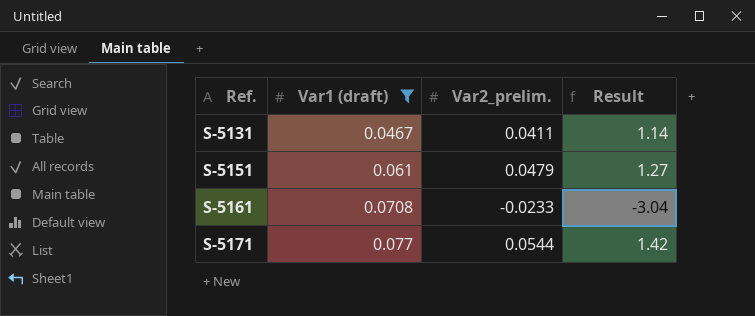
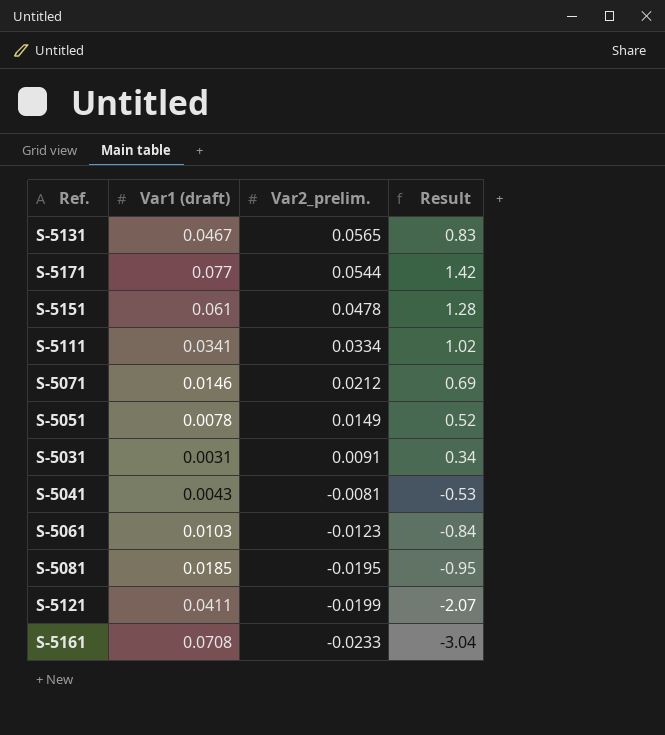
filter: Var1 (draft) >= 0.0467 -> none
row order: Ref. ascending -> Var2_prelim. descending
S-5131 | Var2_prelim.: 0.0411 -> 0.0565
S-5131 | Result: 1.14 -> 0.83
S-5151 | Var2_prelim.: 0.0479 -> 0.0478
S-5151 | Result: 1.27 -> 1.28

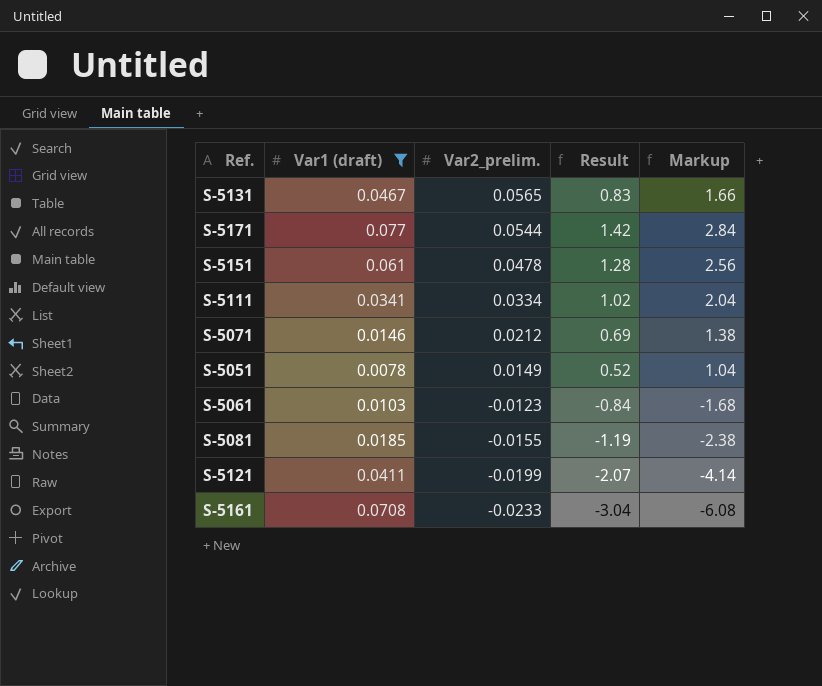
filter: none -> Var1 (draft) >= 0.0078
column Markup | formula: none -> [Result] * 2
S-5081 | Var2_prelim.: -0.0195 -> -0.0155
S-5081 | Result: -0.95 -> -1.19

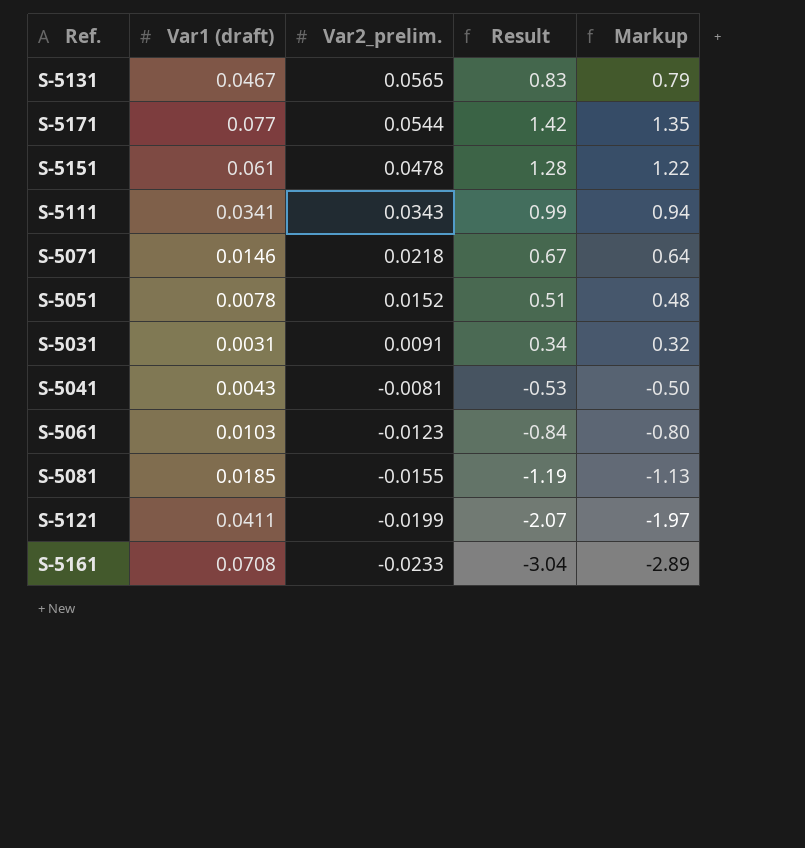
filter: Var1 (draft) >= 0.0078 -> none
column Markup | formula: [Result] * 2 -> [Result] * 0.95
S-5111 | Var2_prelim.: 0.0334 -> 0.0343
S-5111 | Result: 1.02 -> 0.99
S-5071 | Var2_prelim.: 0.0212 -> 0.0218
S-5071 | Result: 0.69 -> 0.67
S-5051 | Var2_prelim.: 0.0149 -> 0.0152
S-5051 | Result: 0.52 -> 0.51

